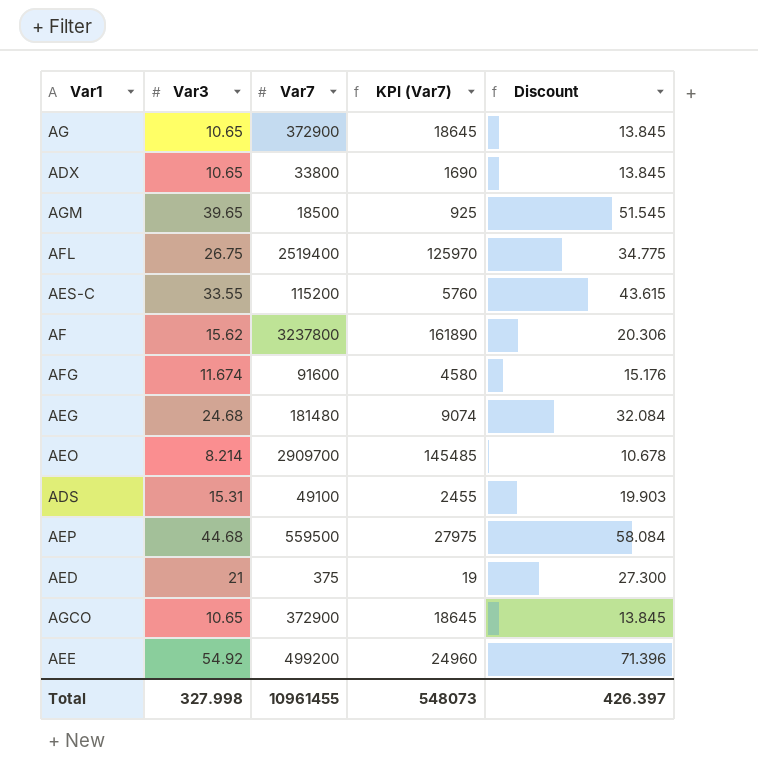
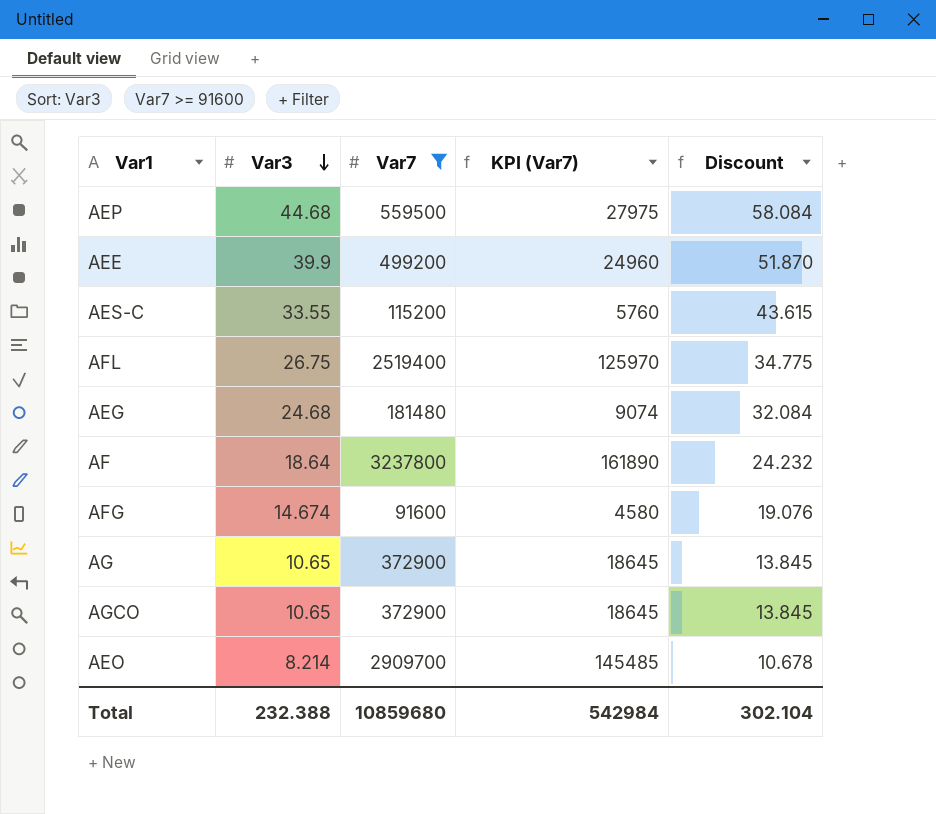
filter: none -> Var7 >= 91600
row order: none -> Var3 descending
AEE | Var3: 54.92 -> 39.9
AEE | Discount: 71.396 -> 51.870
AF | Var3: 15.62 -> 18.64
AF | Discount: 20.306 -> 24.232
AFG | Var3: 11.674 -> 14.674
AFG | Discount: 15.176 -> 19.076
Total | Var3: 327.998 -> 232.388
Total | Var7: 10961455 -> 10859680
Total | KPI (Var7): 548073 -> 542984
Total | Discount: 426.397 -> 302.104

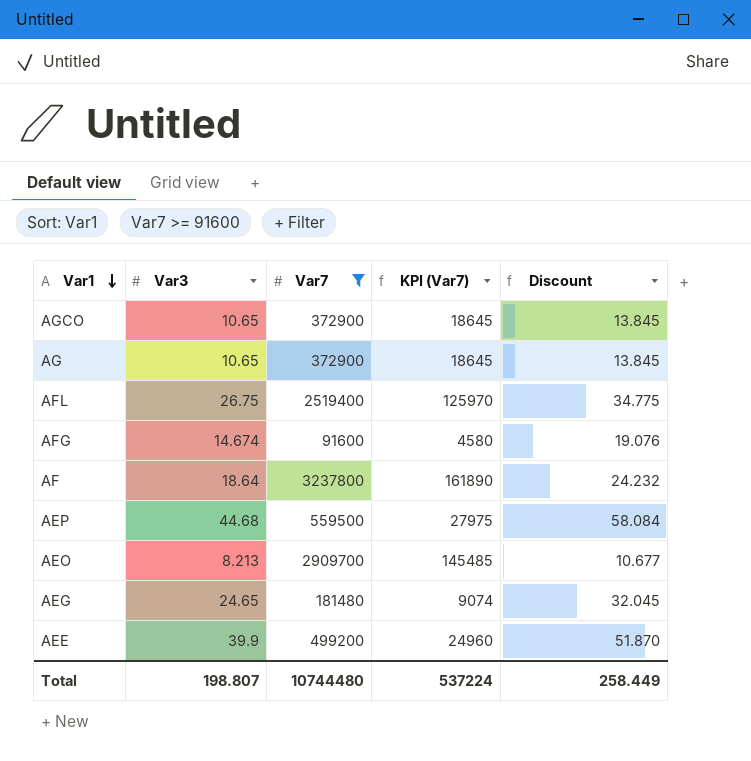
row order: Var3 descending -> Var1 descending
row AES-C: 33.55 | 115200 | 5760 | 43.615 -> none
AEO | Var3: 8.214 -> 8.213
AEO | Discount: 10.678 -> 10.677
AEG | Var3: 24.68 -> 24.65
AEG | Discount: 32.084 -> 32.045
Total | Var3: 232.388 -> 198.807
Total | Var7: 10859680 -> 10744480
Total | KPI (Var7): 542984 -> 537224
Total | Discount: 302.104 -> 258.449

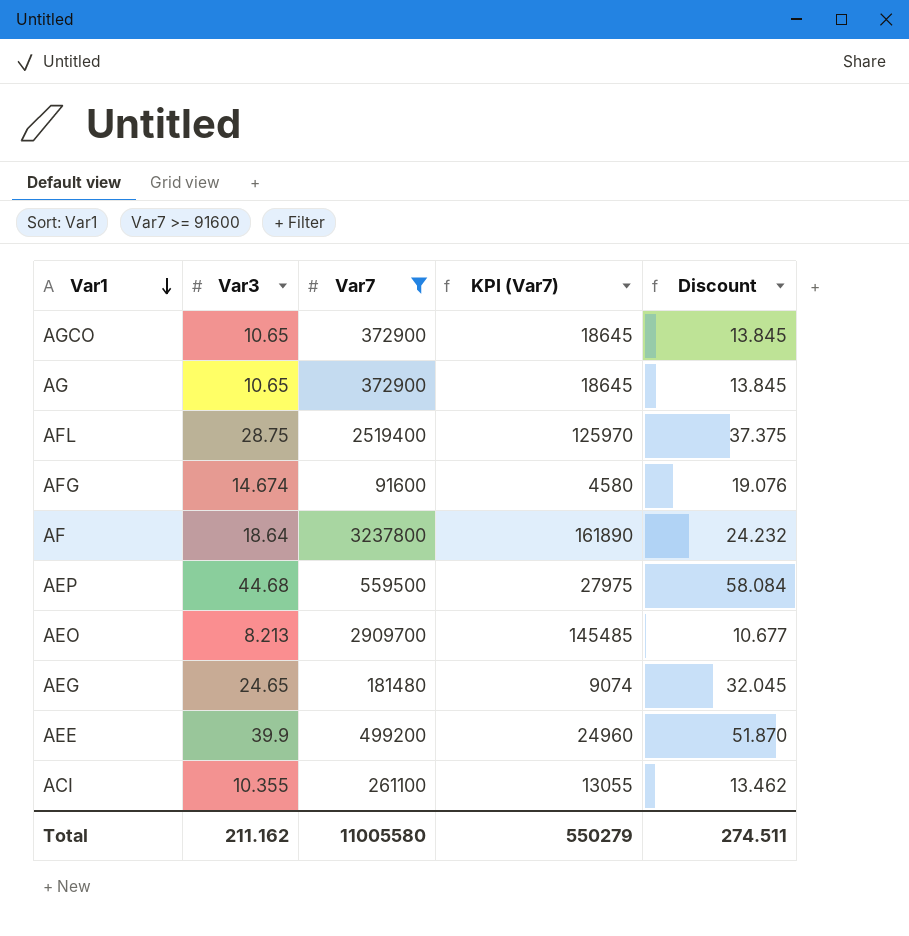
AFL | Var3: 26.75 -> 28.75
AFL | Discount: 34.775 -> 37.375
row ACI: none -> 10.355 | 261100 | 13055 | 13.462
Total | Var3: 198.807 -> 211.162
Total | Var7: 10744480 -> 11005580
Total | KPI (Var7): 537224 -> 550279
Total | Discount: 258.449 -> 274.511

